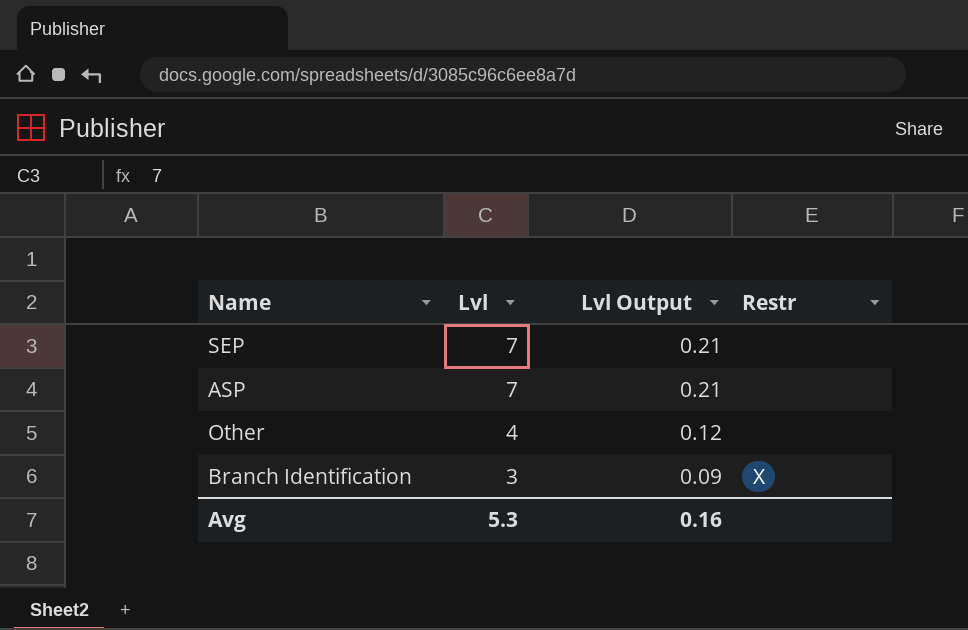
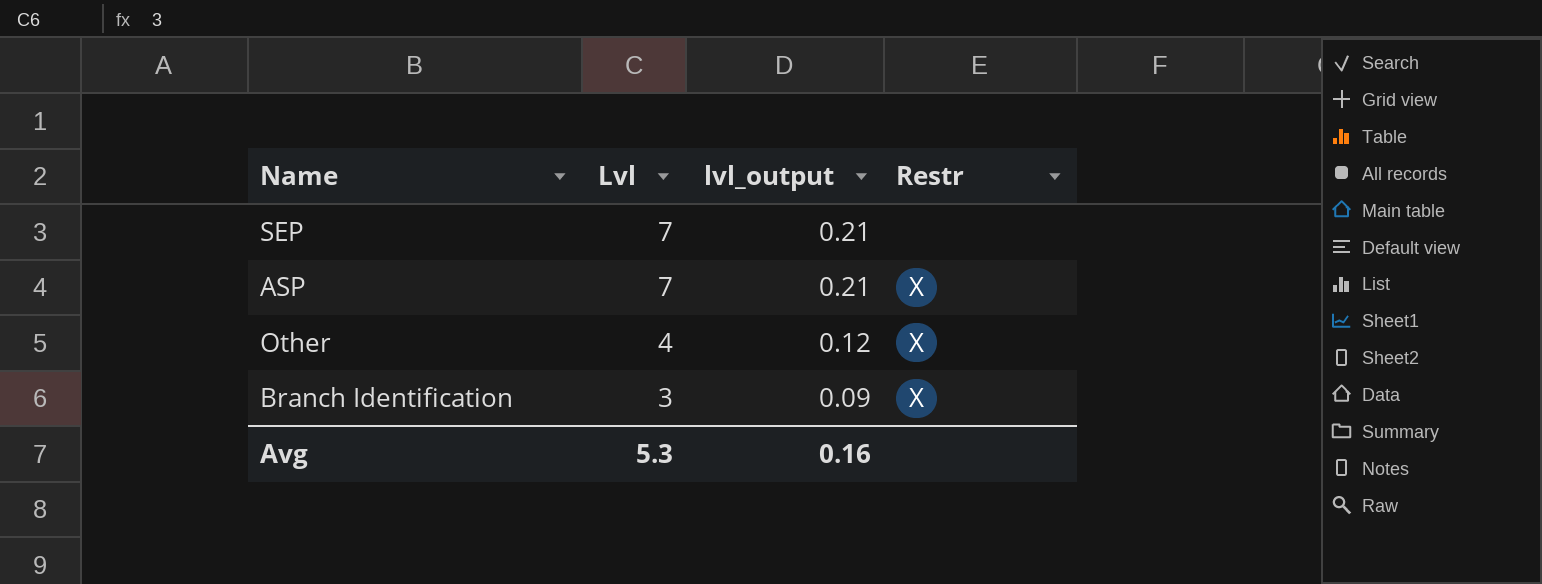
column name: Lvl Output -> lvl_output
ASP | Restr: none -> X
Other | Restr: none -> X

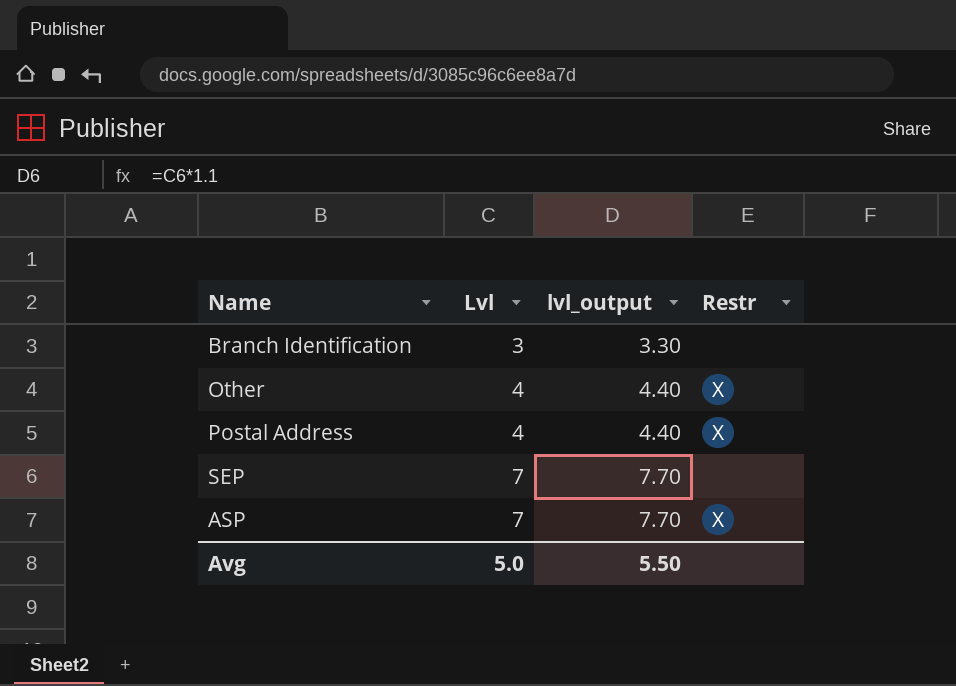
row order: Lvl descending -> Lvl ascending
column lvl_output | formula: [Lvl] * 0.03 -> [Lvl] * 1.1
Branch Identification | Restr: X -> none
row Postal Address: none -> 4 | 4.40 | X
Avg | Lvl: 5.3 -> 5.0
Avg | lvl_output: 0.16 -> 5.50

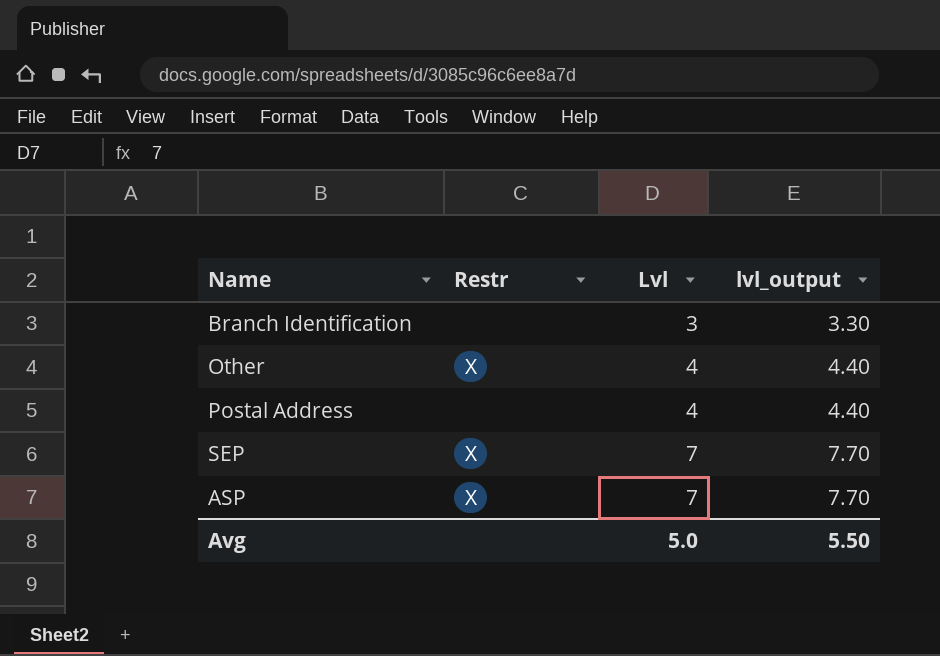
column Restr | position: 4 -> 2
Postal Address | Restr: X -> none
SEP | Restr: none -> X

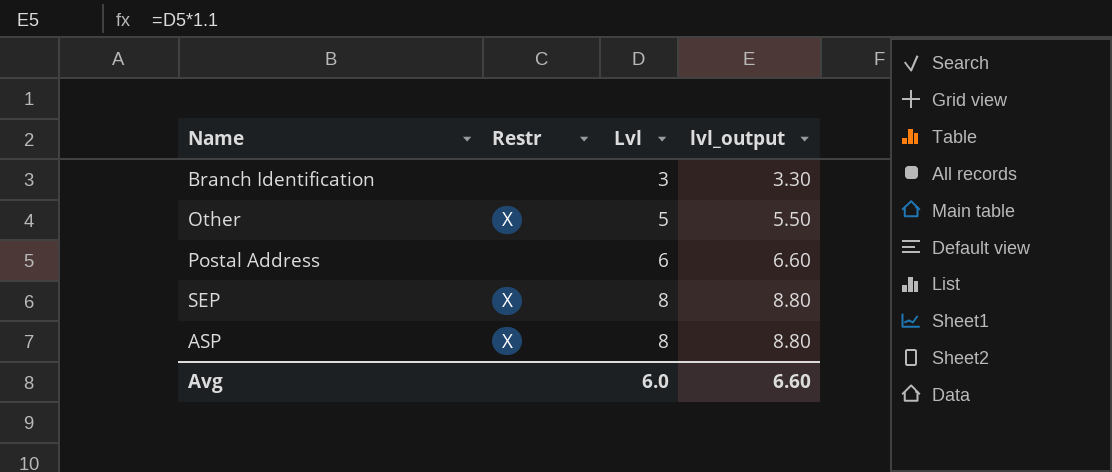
Other | Lvl: 4 -> 5
Other | lvl_output: 4.40 -> 5.50
Postal Address | Lvl: 4 -> 6
Postal Address | lvl_output: 4.40 -> 6.60
SEP | Lvl: 7 -> 8
SEP | lvl_output: 7.70 -> 8.80
ASP | Lvl: 7 -> 8
ASP | lvl_output: 7.70 -> 8.80
Avg | Lvl: 5.0 -> 6.0
Avg | lvl_output: 5.50 -> 6.60

